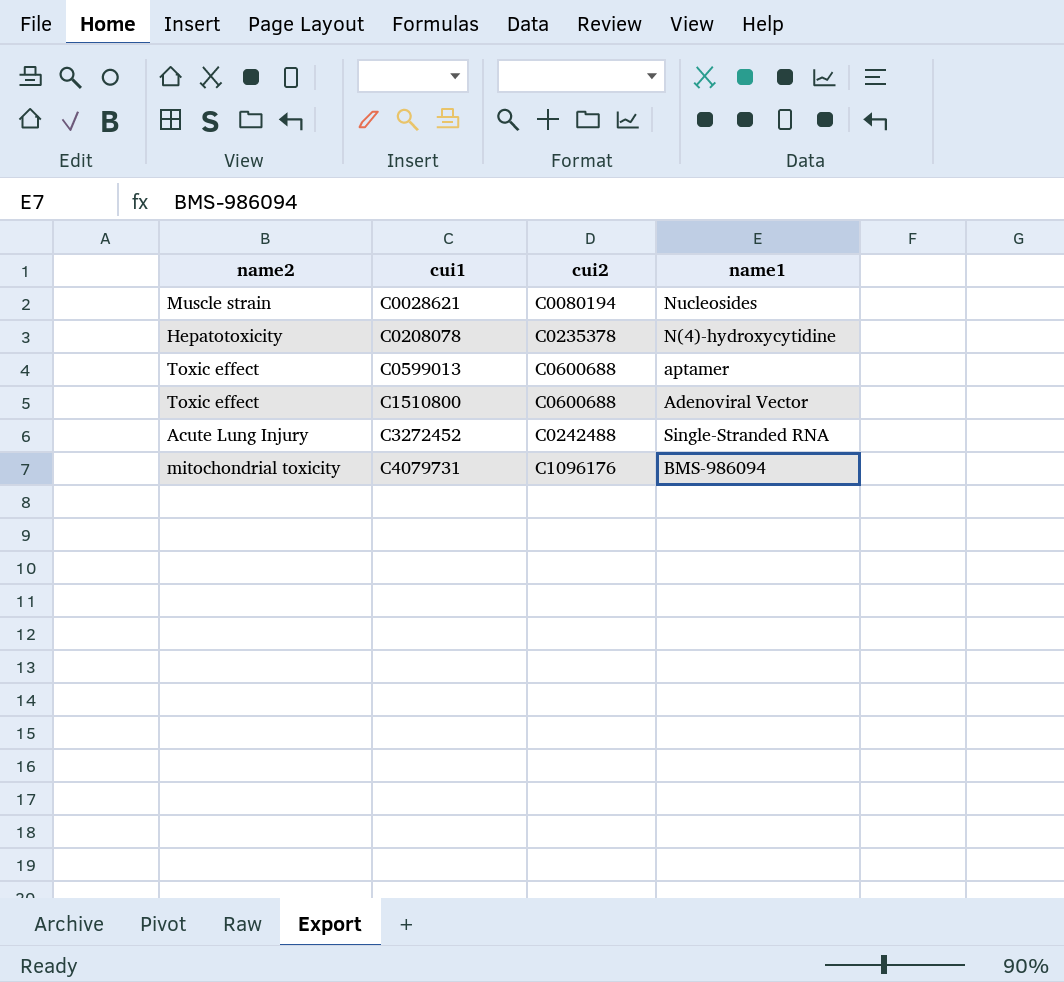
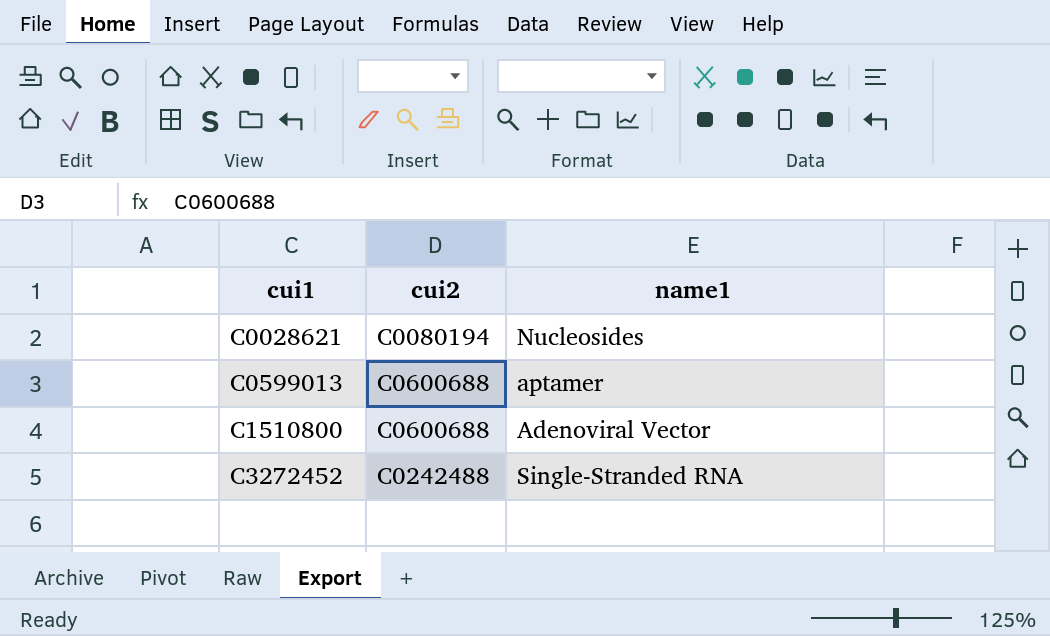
column name2 | position: 1 -> none
row C0208078: Hepatotoxicity | C0235378 | N(4)-hydroxycytidine -> none
row C4079731: mitochondrial toxicity | C1096176 | BMS-986094 -> none

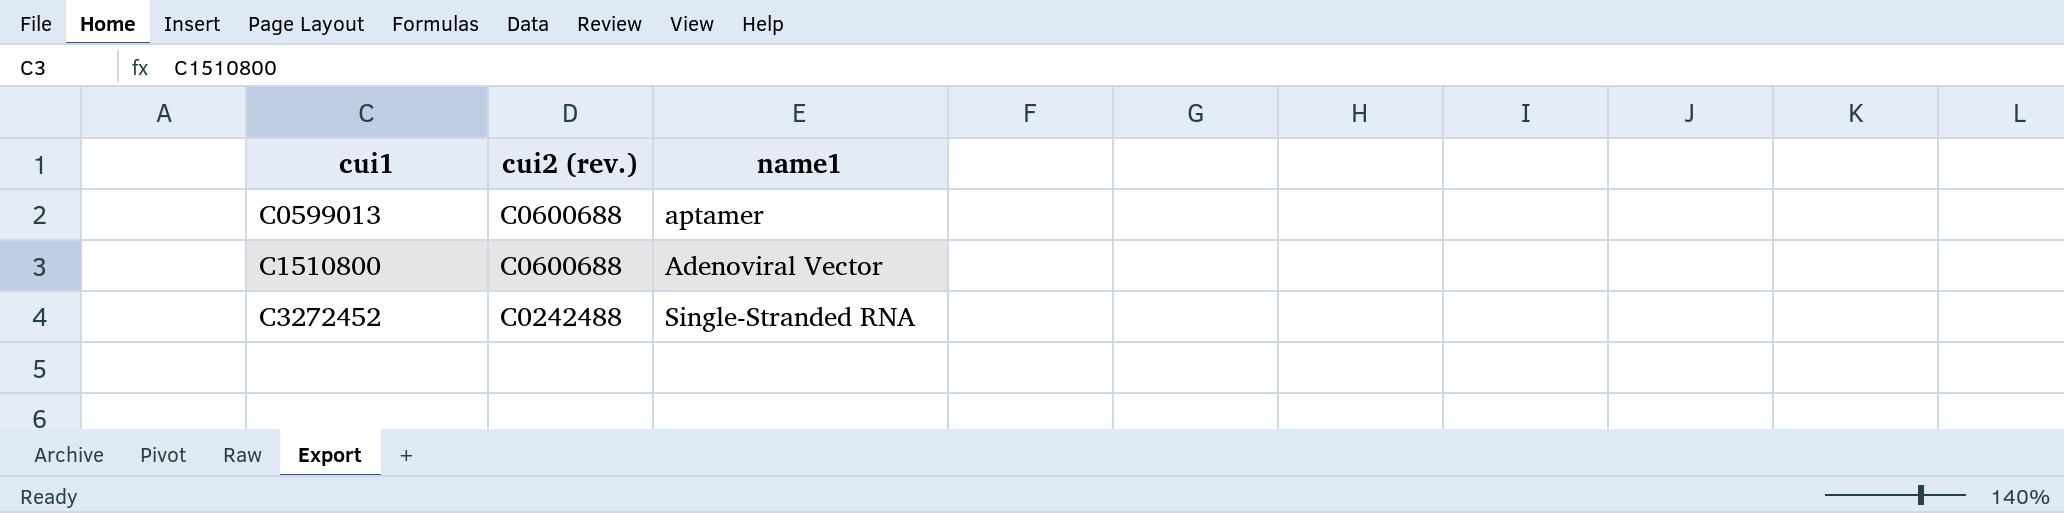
column name: cui2 -> cui2 (rev.)
row C0028621: C0080194 | Nucleosides -> none

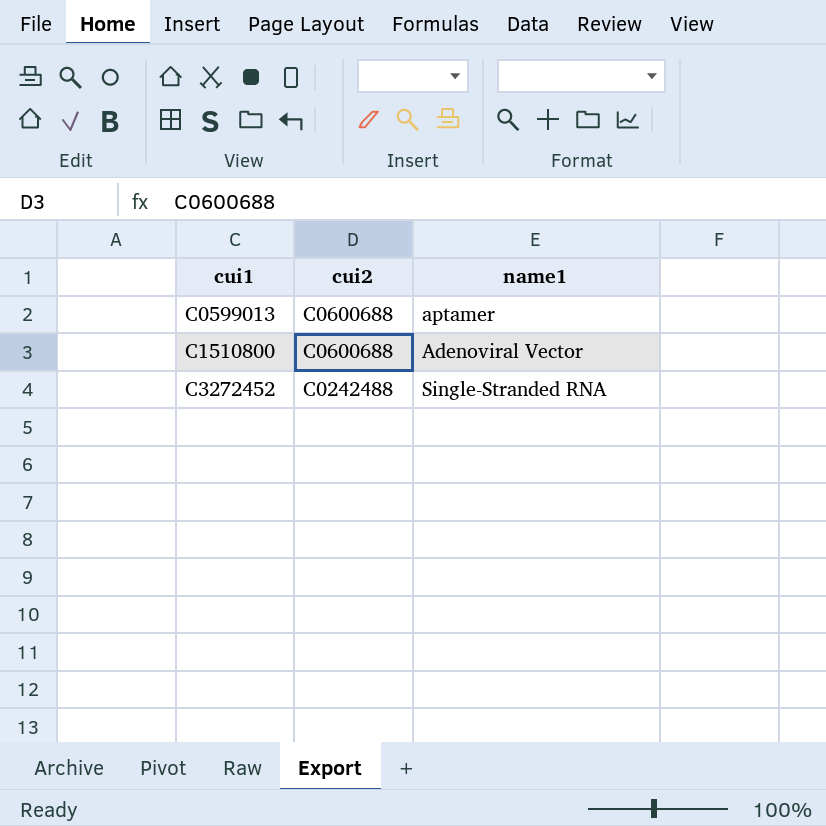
column name: cui2 (rev.) -> cui2

